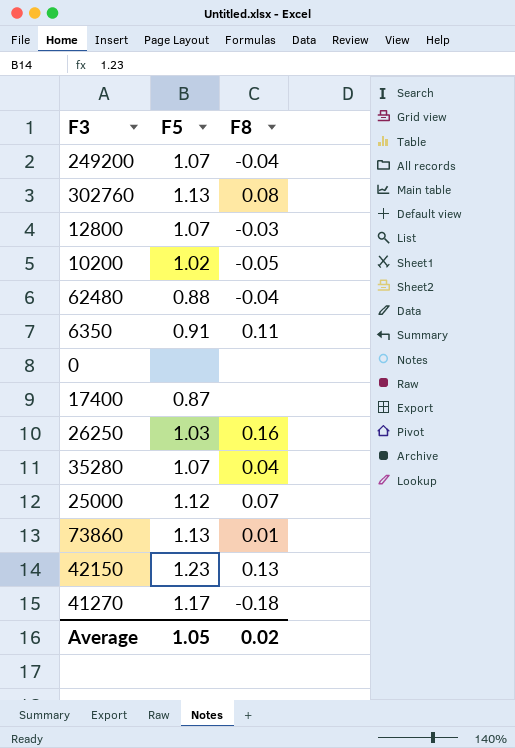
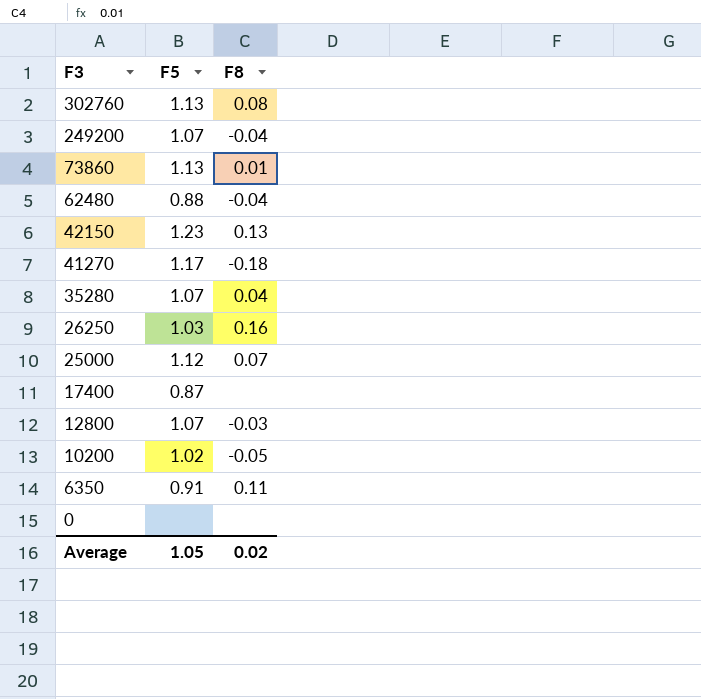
row order: none -> F3 descending

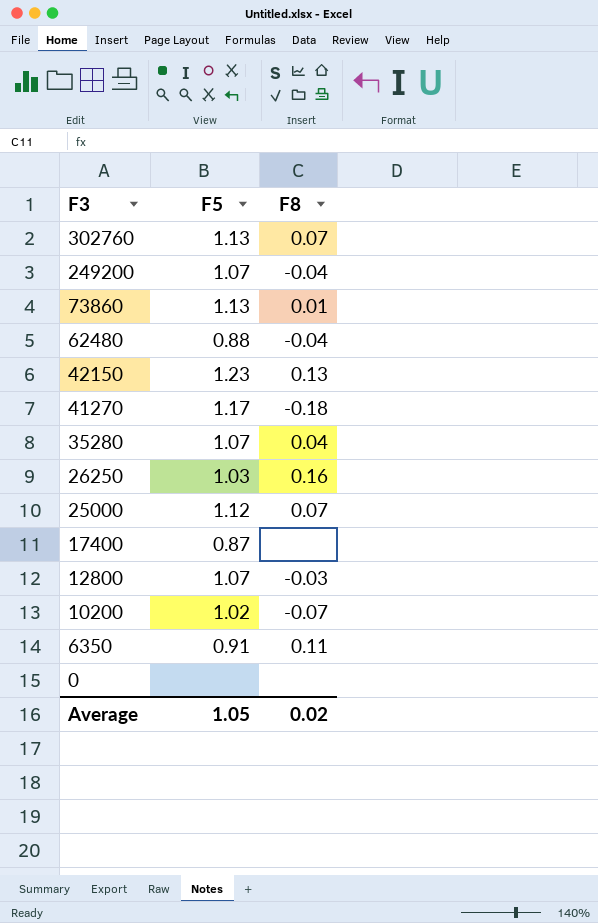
302760 | F8: 0.08 -> 0.07
10200 | F8: -0.05 -> -0.07

